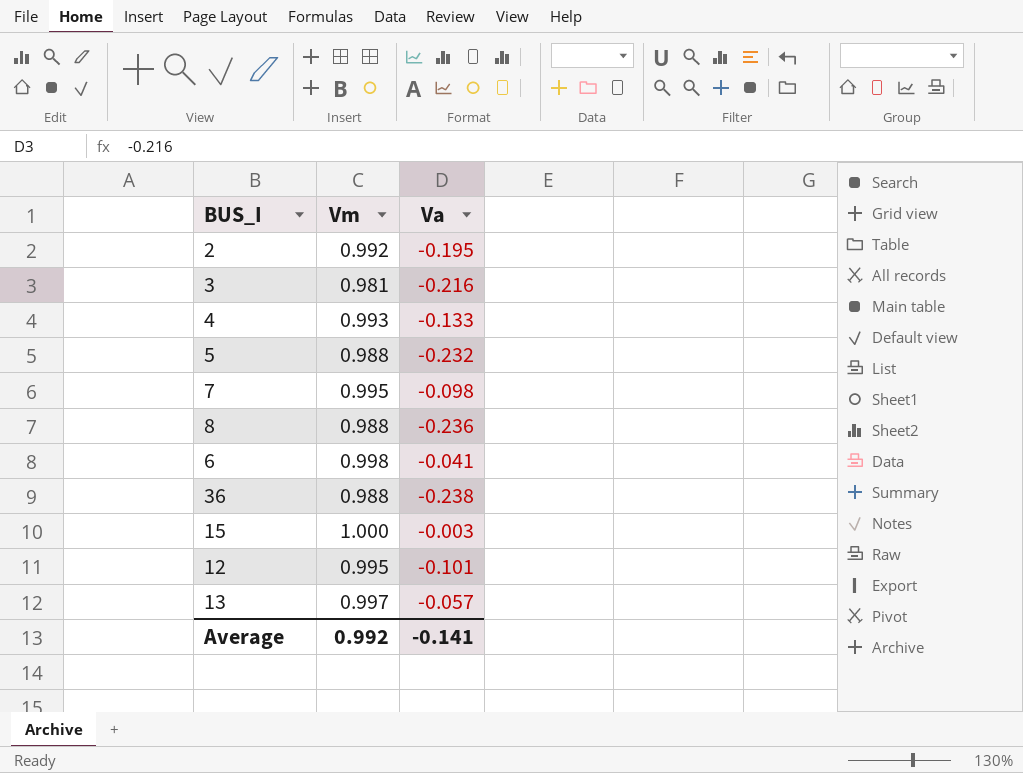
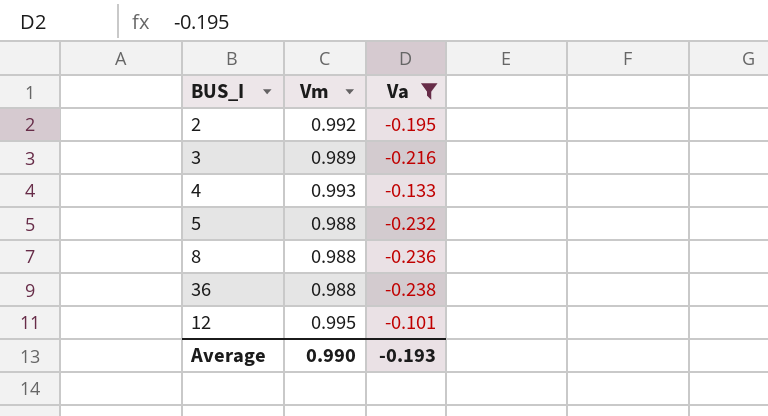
filter: none -> Va <= -0.101
3 | Vm: 0.981 -> 0.989
Average | Vm: 0.992 -> 0.990
Average | Va: -0.141 -> -0.193

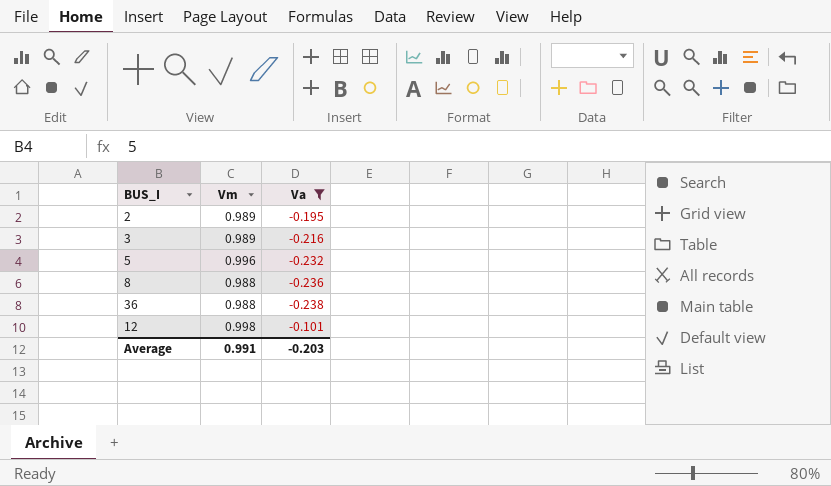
row 4: 0.993 | -0.133 -> none
2 | Vm: 0.992 -> 0.989
5 | Vm: 0.988 -> 0.996
12 | Vm: 0.995 -> 0.998
Average | Vm: 0.990 -> 0.991
Average | Va: -0.193 -> -0.203

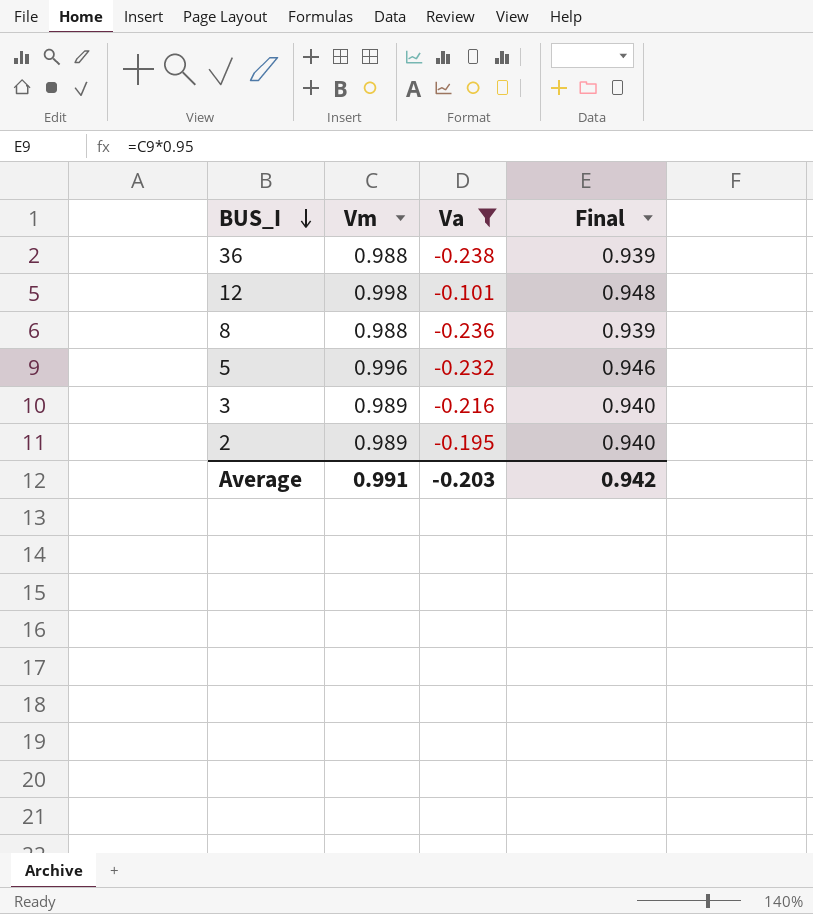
row order: none -> BUS_I descending
column Final | formula: none -> [Vm] * 0.95

